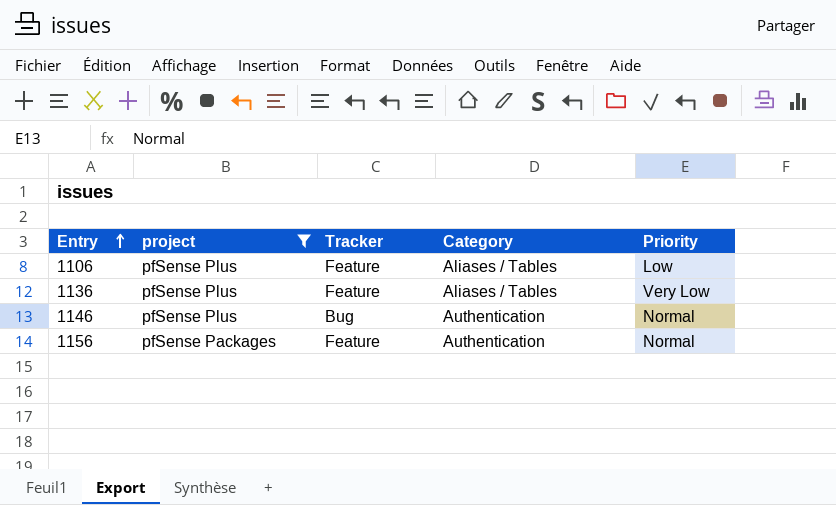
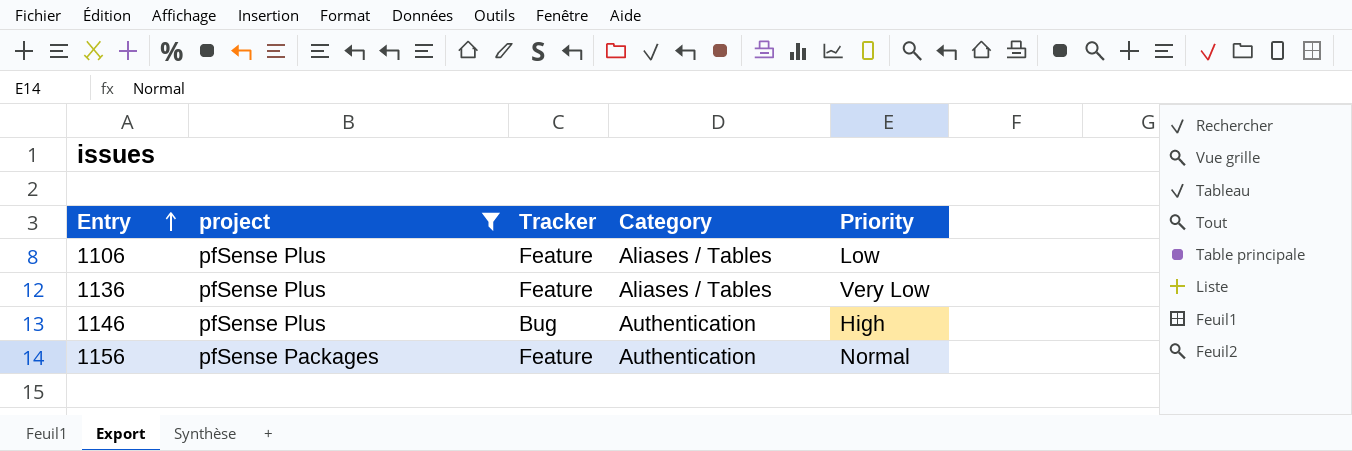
1146 | Priority: Normal -> High

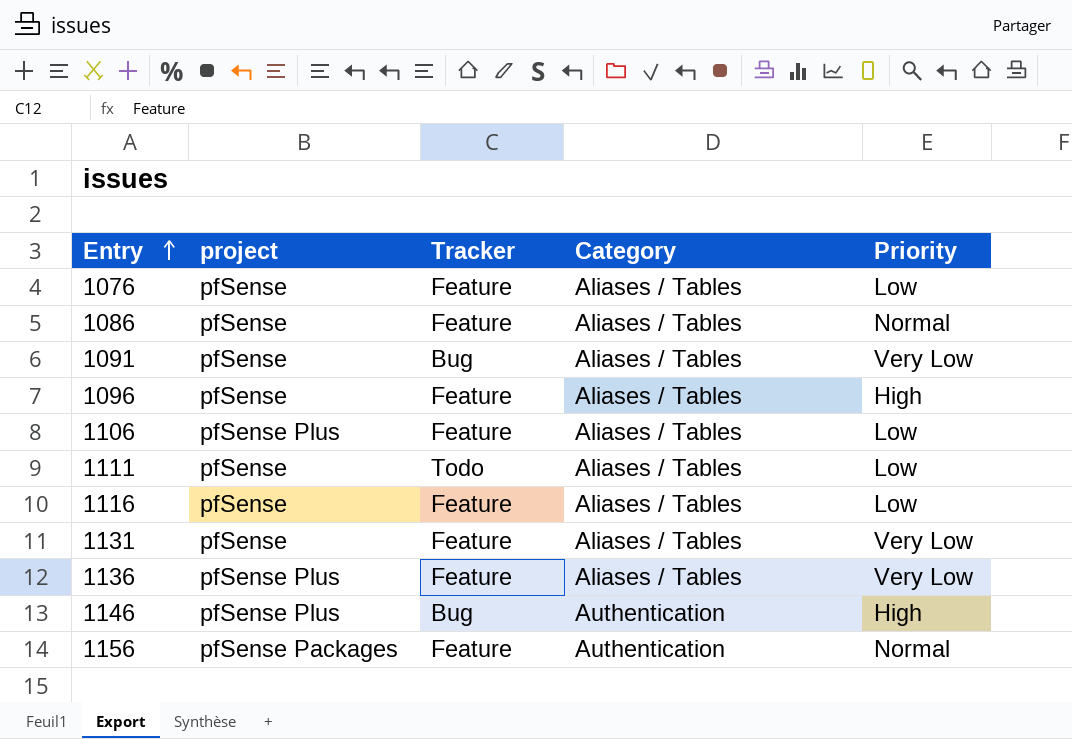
filter: project != pfSense -> none

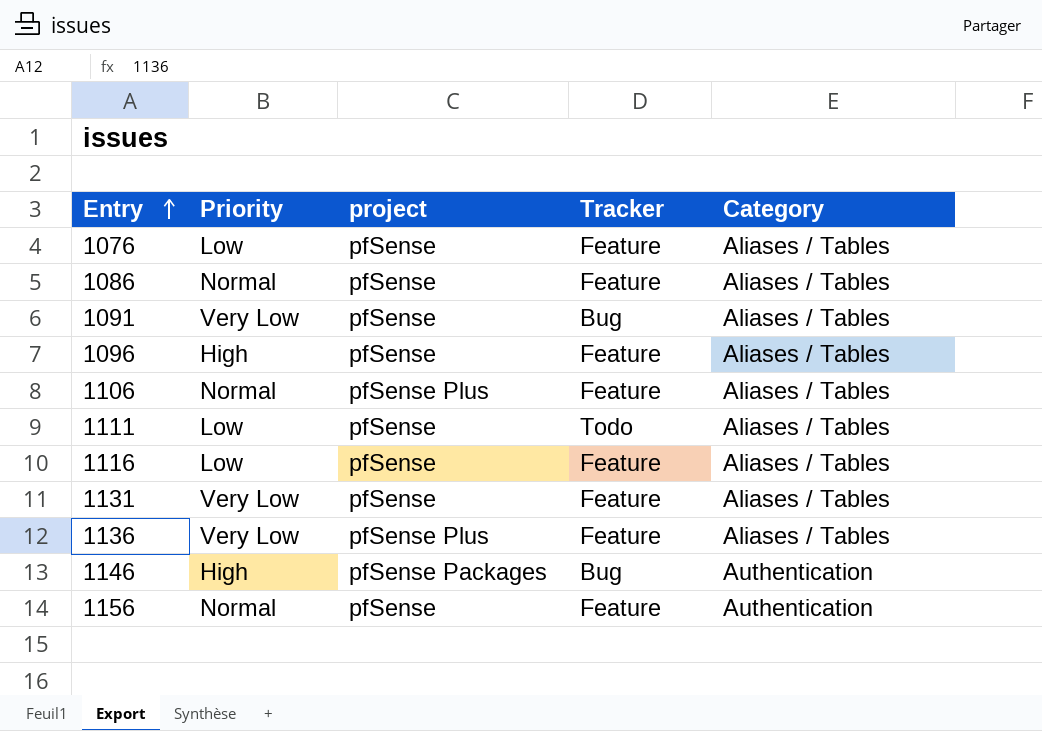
column Priority | position: 5 -> 2
1106 | Priority: Low -> Normal
1146 | project: pfSense Plus -> pfSense Packages
1156 | project: pfSense Packages -> pfSense

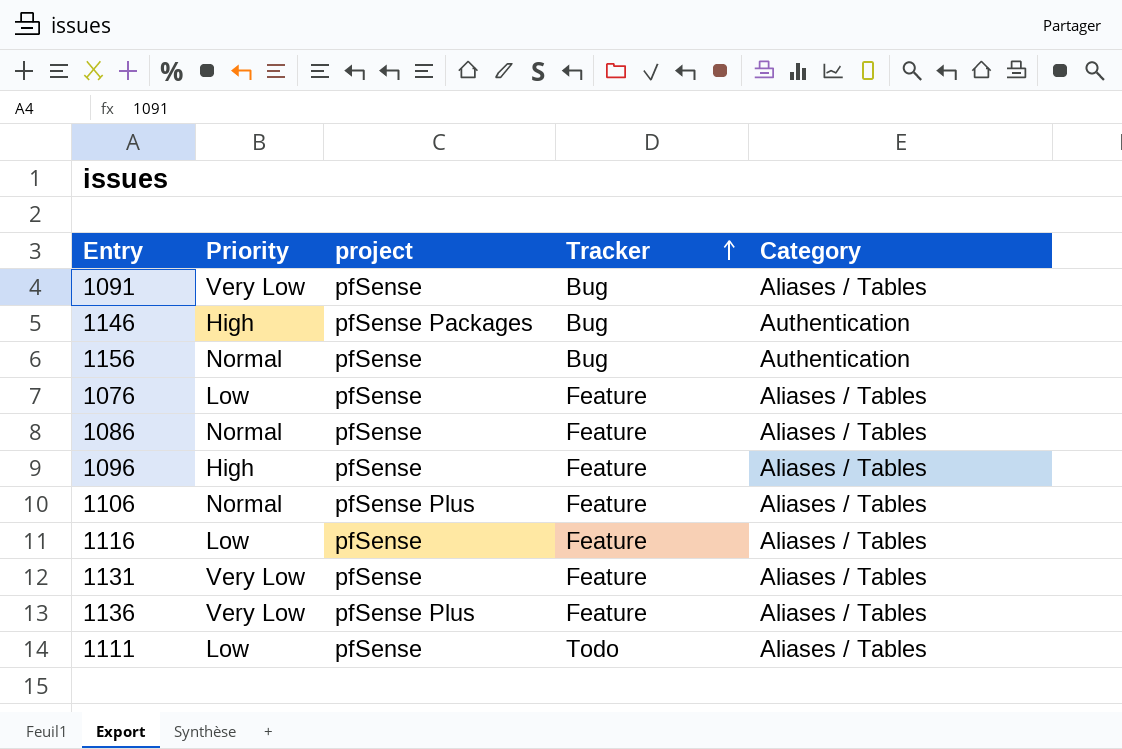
row order: Entry ascending -> Tracker ascending
1156 | Tracker: Feature -> Bug

